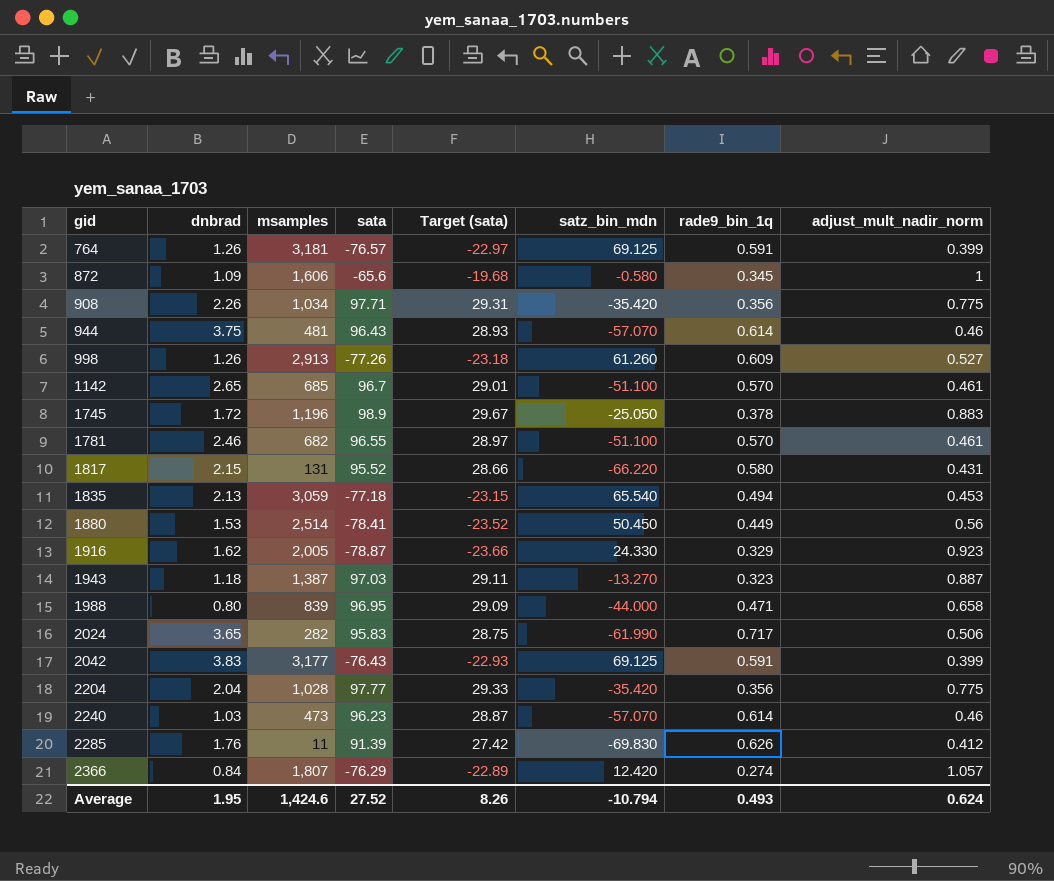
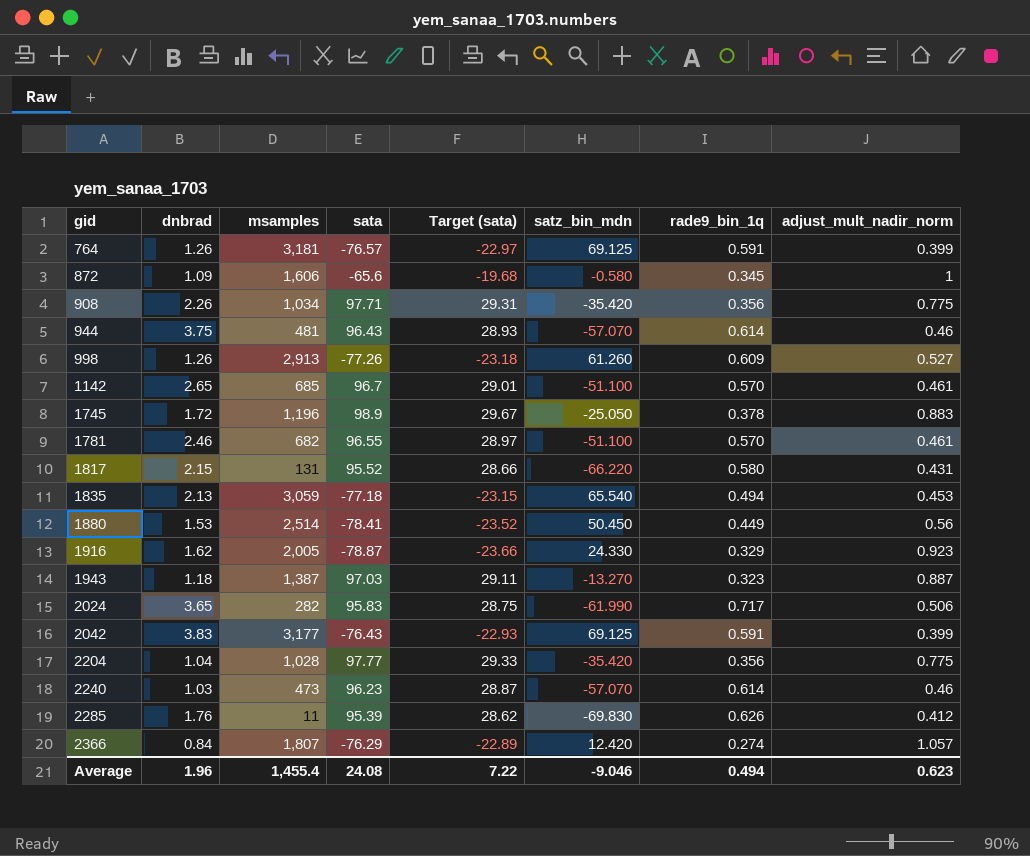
row 1988: 0.80 | 839 | 96.95 | 29.09 | -44.000 | 0.471 | 0.658 -> none
2204 | dnbrad: 2.04 -> 1.04
2285 | sata: 91.39 -> 95.39
2285 | Target (sata): 27.42 -> 28.62
Average | dnbrad: 1.95 -> 1.96
Average | msamples: 1,424.6 -> 1,455.4
Average | sata: 27.52 -> 24.08
Average | Target (sata): 8.26 -> 7.22
Average | satz_bin_mdn: -10.794 -> -9.046
Average | rade9_bin_1q: 0.493 -> 0.494
Average | adjust_mult_nadir_norm: 0.624 -> 0.623

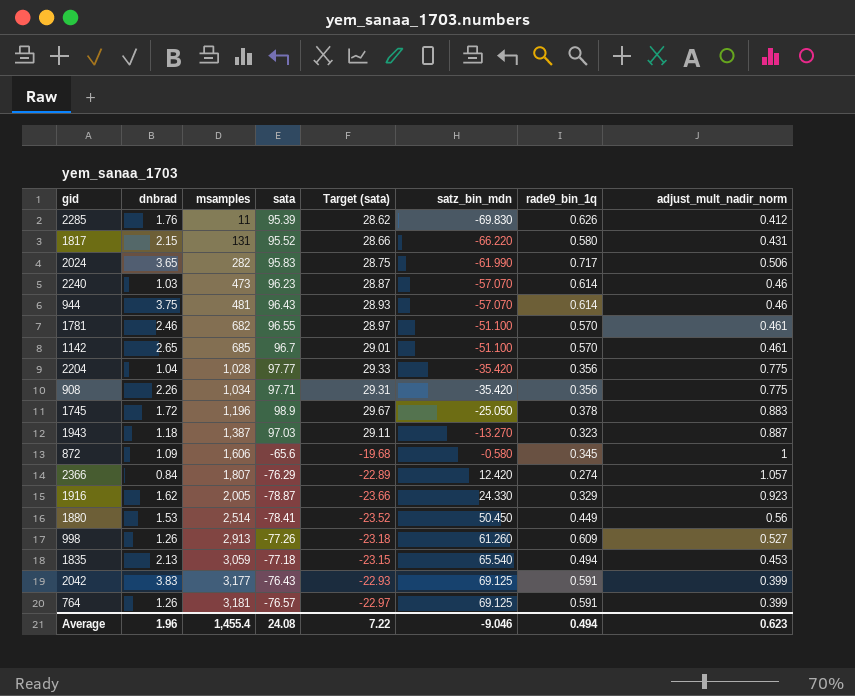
row order: gid ascending -> msamples ascending

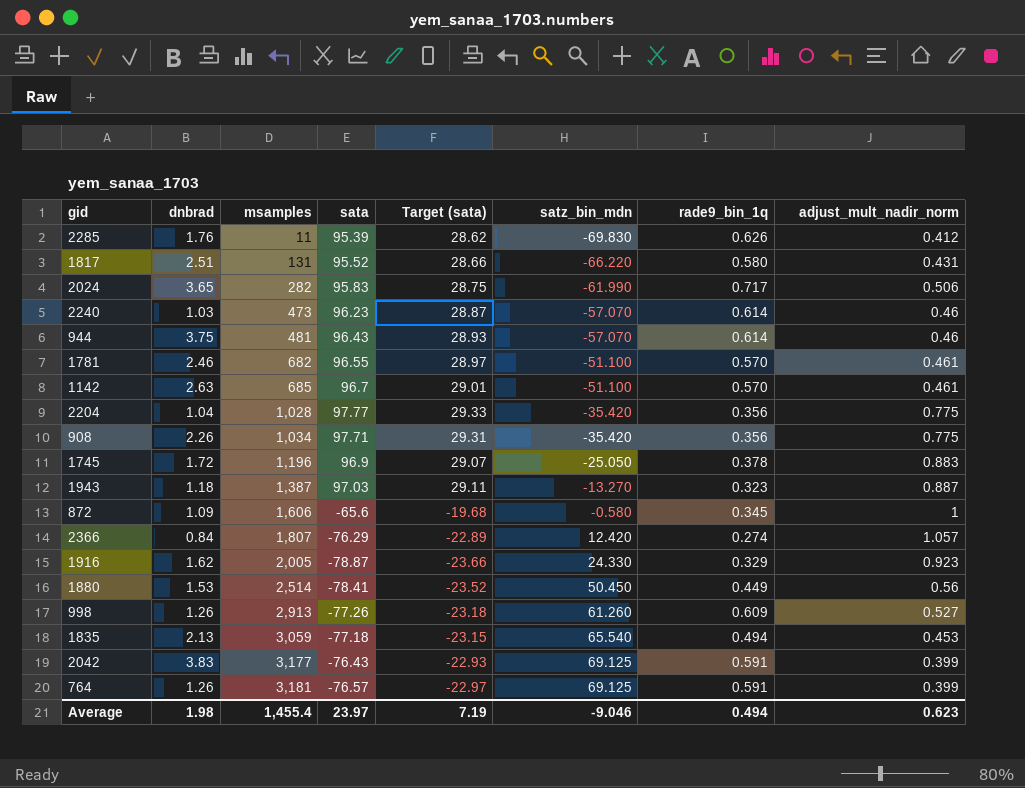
1817 | dnbrad: 2.15 -> 2.51
1142 | dnbrad: 2.65 -> 2.63
1745 | sata: 98.9 -> 96.9
1745 | Target (sata): 29.67 -> 29.07
Average | dnbrad: 1.96 -> 1.98
Average | sata: 24.08 -> 23.97
Average | Target (sata): 7.22 -> 7.19

